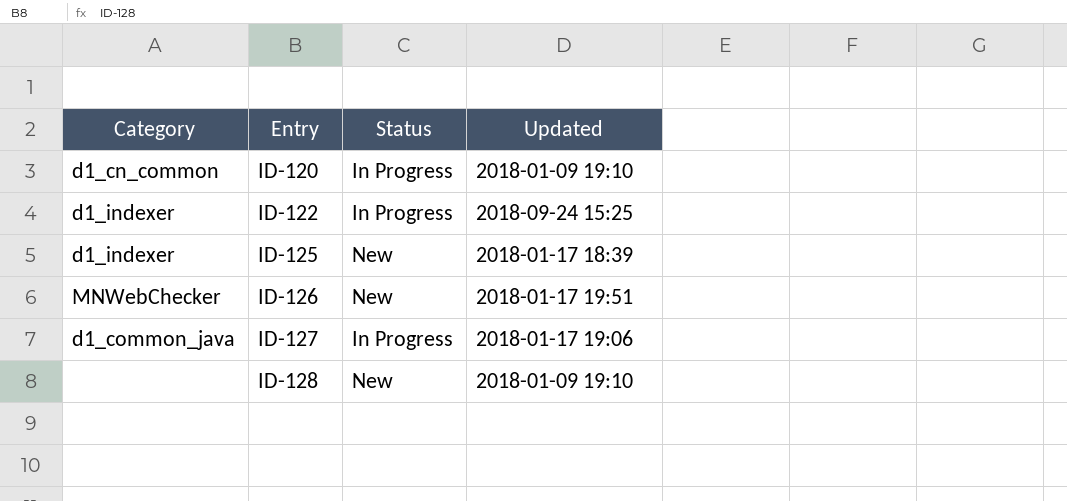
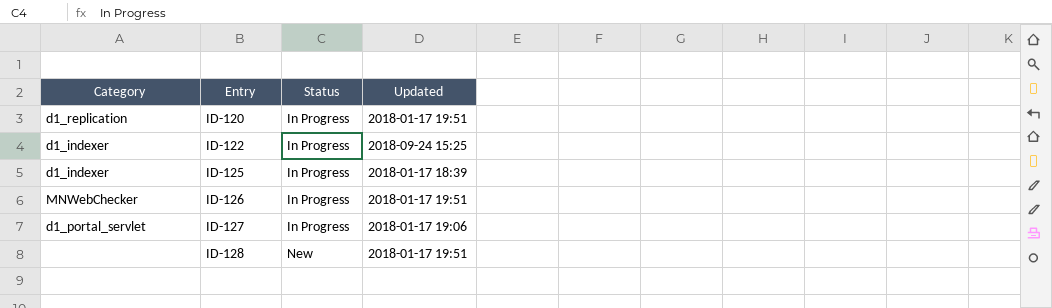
ID-120 | Category: d1_cn_common -> d1_replication
ID-120 | Updated: 2018-01-09 19:10 -> 2018-01-17 19:51
ID-125 | Status: New -> In Progress
ID-126 | Status: New -> In Progress
ID-127 | Category: d1_common_java -> d1_portal_servlet
ID-128 | Updated: 2018-01-09 19:10 -> 2018-01-17 19:51

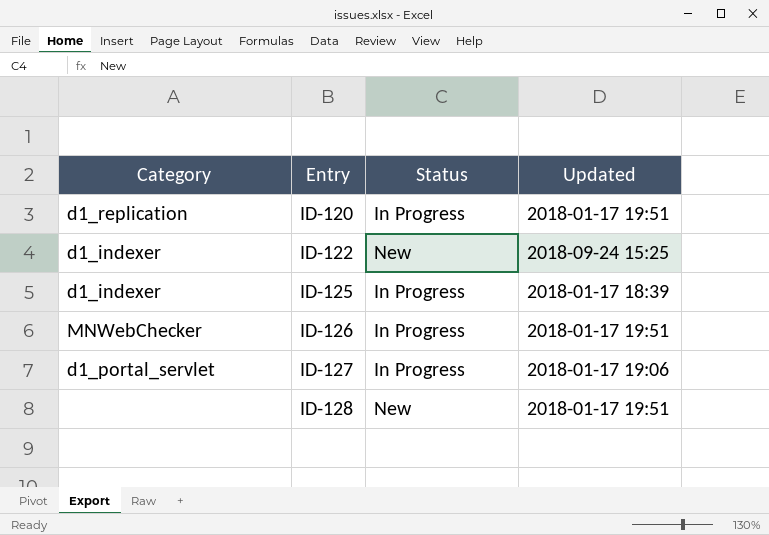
ID-122 | Status: In Progress -> New

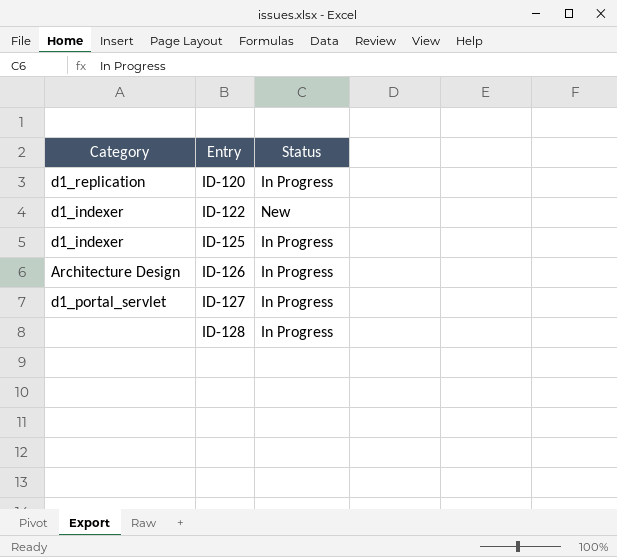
column Updated | position: 4 -> none
ID-126 | Category: MNWebChecker -> Architecture Design
ID-128 | Status: New -> In Progress

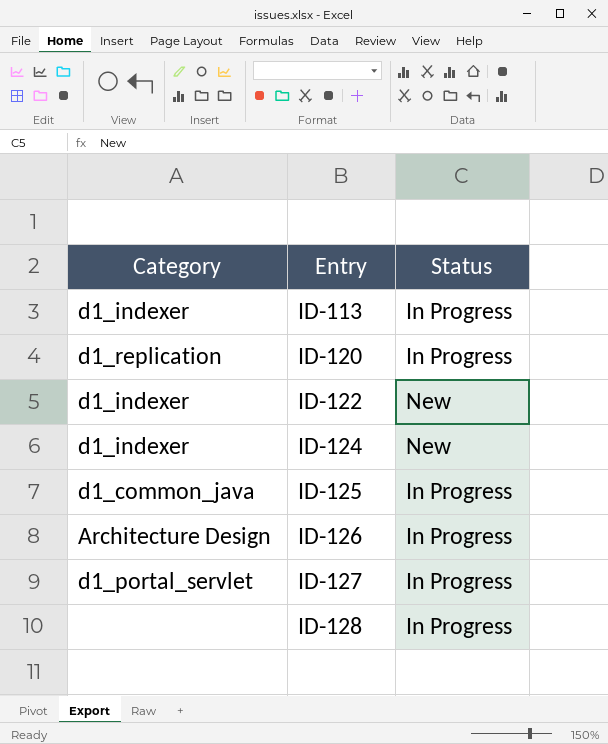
row ID-113: none -> d1_indexer | In Progress
row ID-124: none -> d1_indexer | New
ID-125 | Category: d1_indexer -> d1_common_java

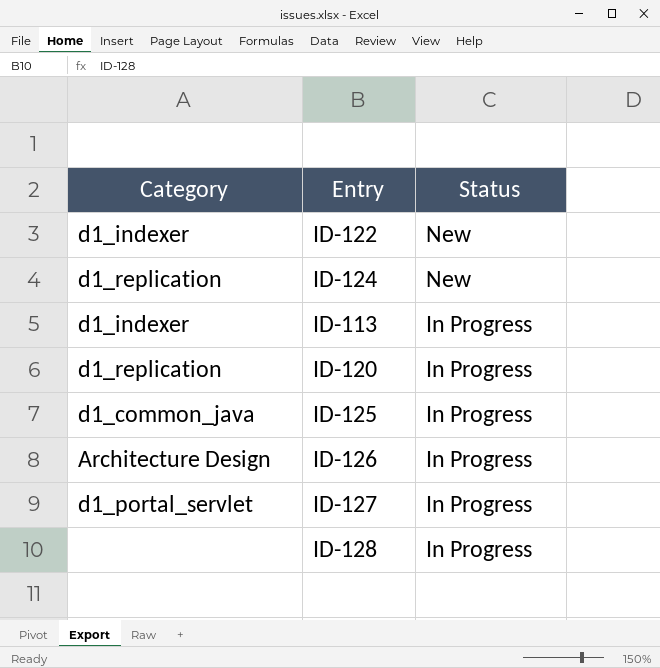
row order: Entry ascending -> Status descending
ID-124 | Category: d1_indexer -> d1_replication

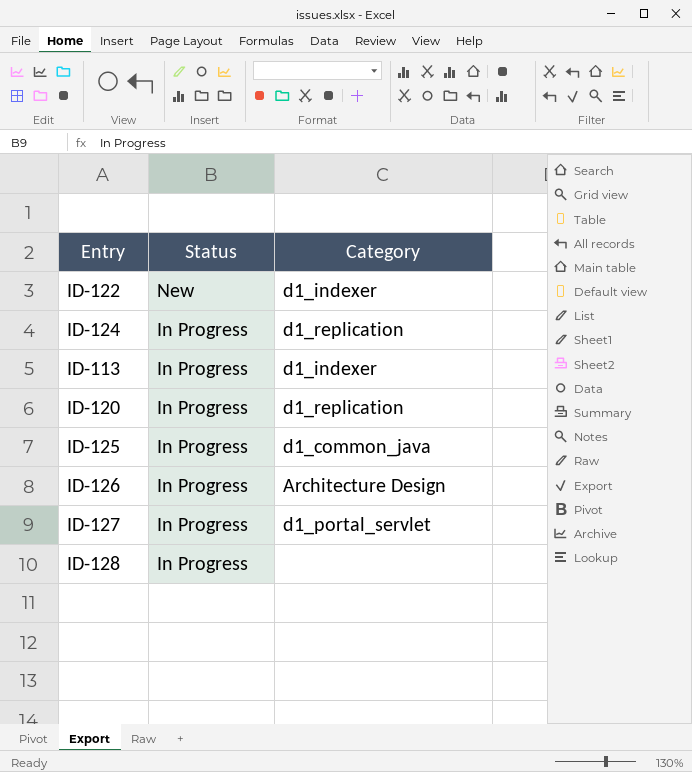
column Category | position: 1 -> 3
ID-124 | Status: New -> In Progress

